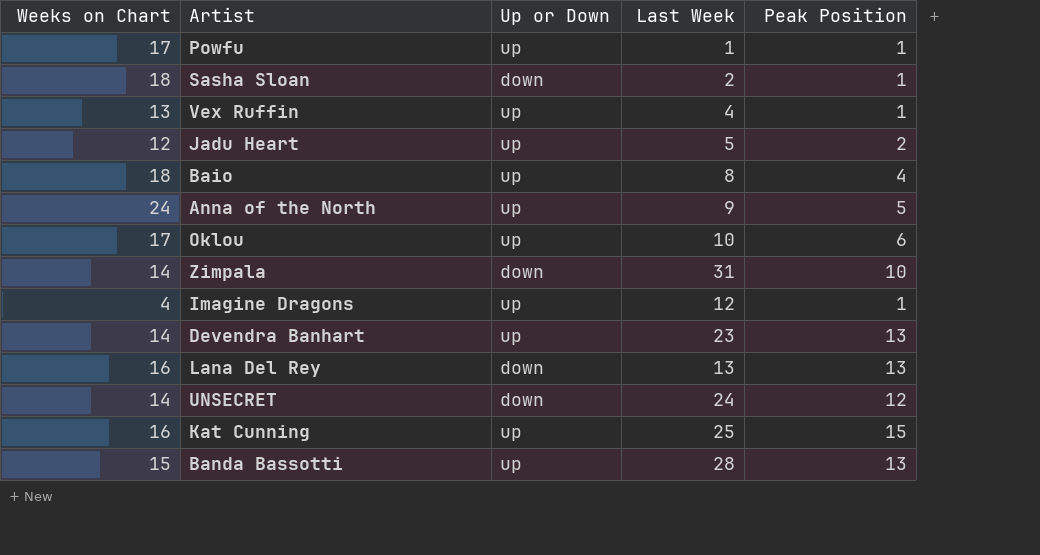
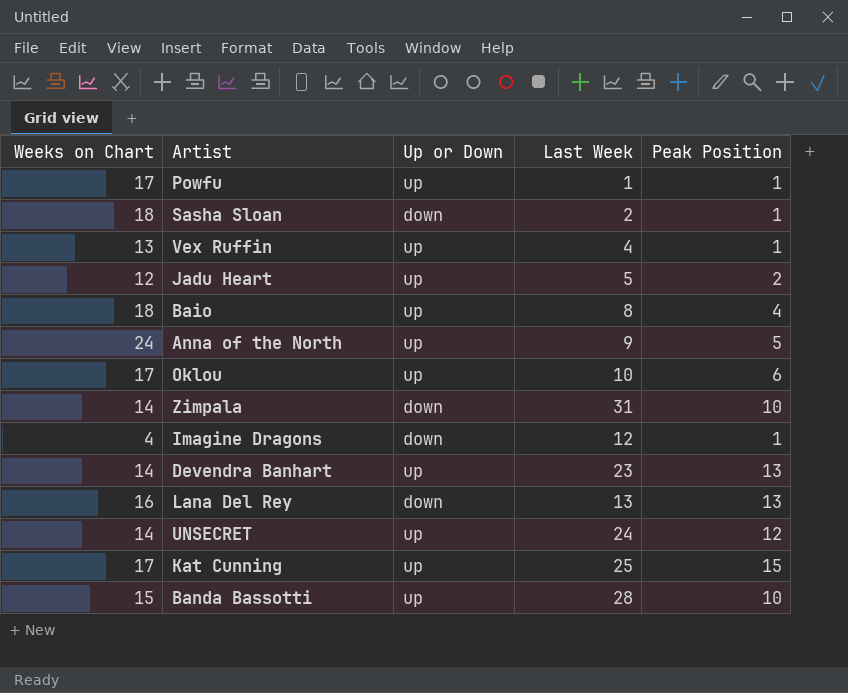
Imagine Dragons | Up or Down: up -> down
UNSECRET | Up or Down: down -> up
Kat Cunning | Weeks on Chart: 16 -> 17
Banda Bassotti | Peak Position: 13 -> 10

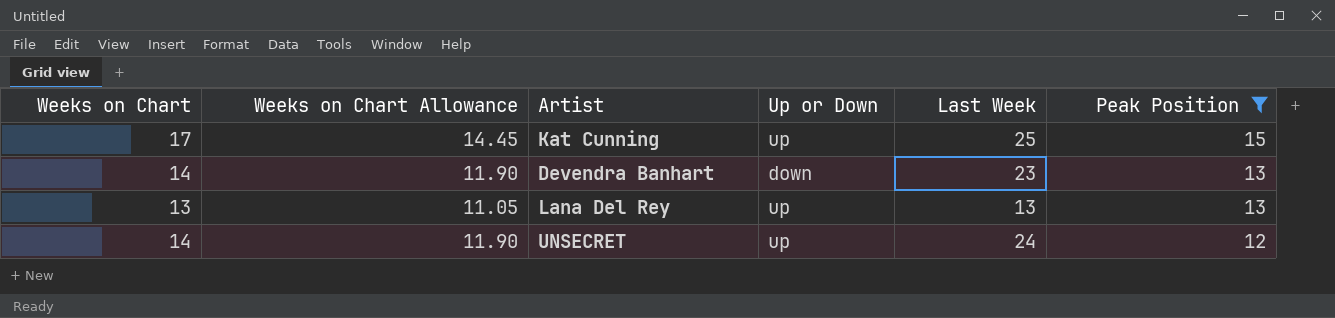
filter: none -> Peak Position >= 12
row order: none -> Peak Position descending
column Weeks on Chart Allowance | formula: none -> [Weeks on Chart] * 0.85
Devendra Banhart | Up or Down: up -> down
Lana Del Rey | Weeks on Chart: 16 -> 13
Lana Del Rey | Up or Down: down -> up

